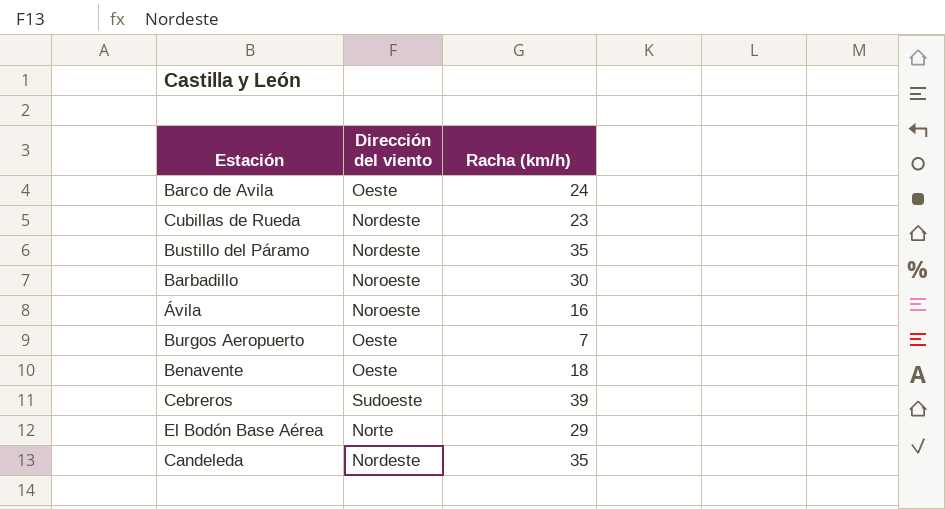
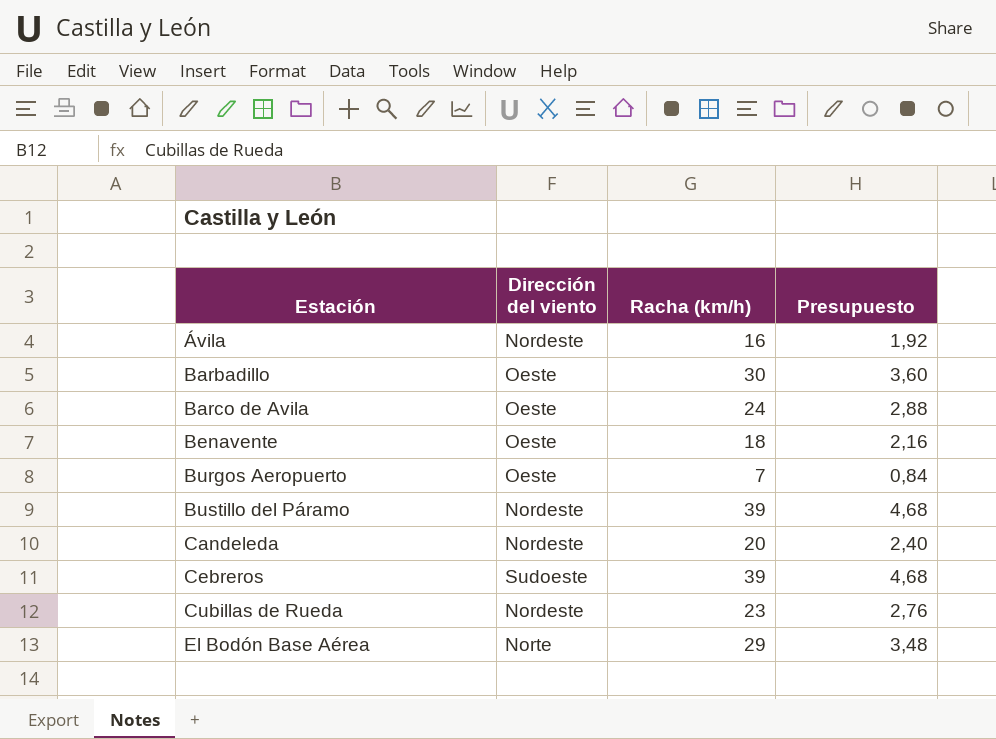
row order: none -> Estación ascending
column Presupuesto | formula: none -> [Racha (km/h)] * 0,12
Ávila | Dirección del viento: Noroeste -> Nordeste
Barbadillo | Dirección del viento: Noroeste -> Oeste
Bustillo del Páramo | Racha (km/h): 35 -> 39
Candeleda | Racha (km/h): 35 -> 20

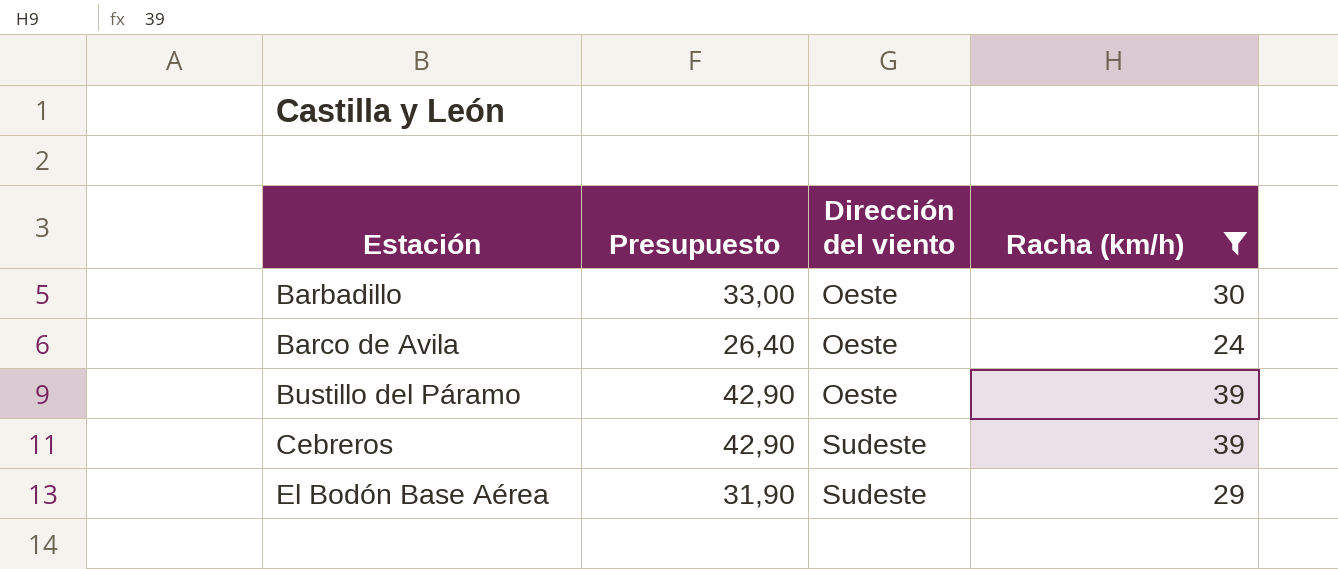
filter: none -> Racha (km/h) >= 24
column Presupuesto | formula: [Racha (km/h)] * 0,12 -> [Racha (km/h)] * 1,1
column Presupuesto | position: 4 -> 2
Bustillo del Páramo | Dirección del viento: Nordeste -> Oeste
Cebreros | Dirección del viento: Sudoeste -> Sudeste
El Bodón Base Aérea | Dirección del viento: Norte -> Sudeste

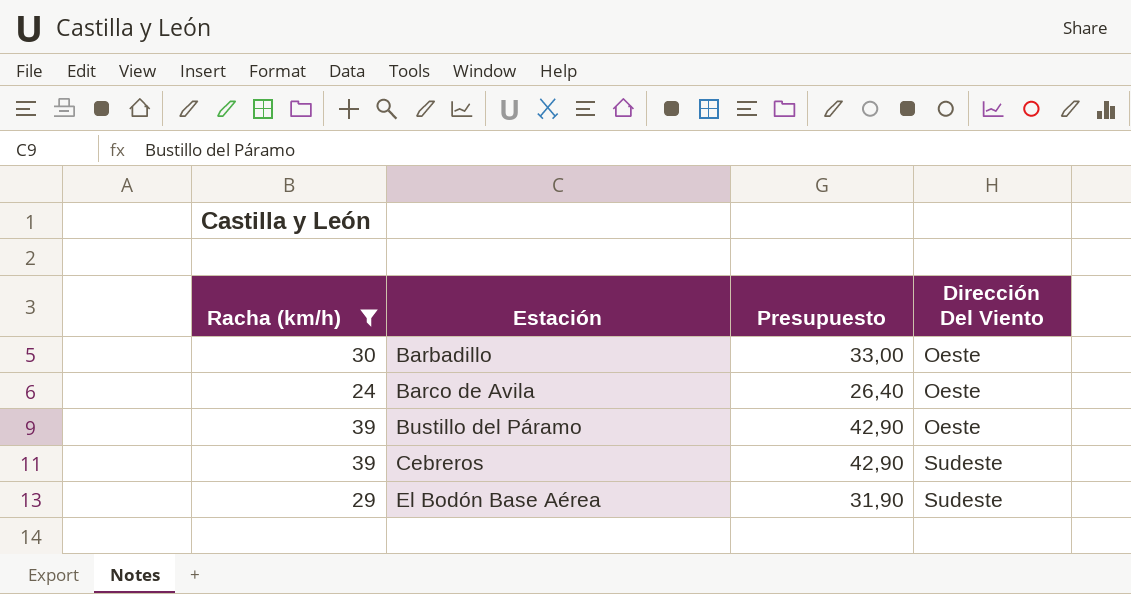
column Racha (km/h) | position: 4 -> 1
column name: Dirección del viento -> Dirección Del Viento

